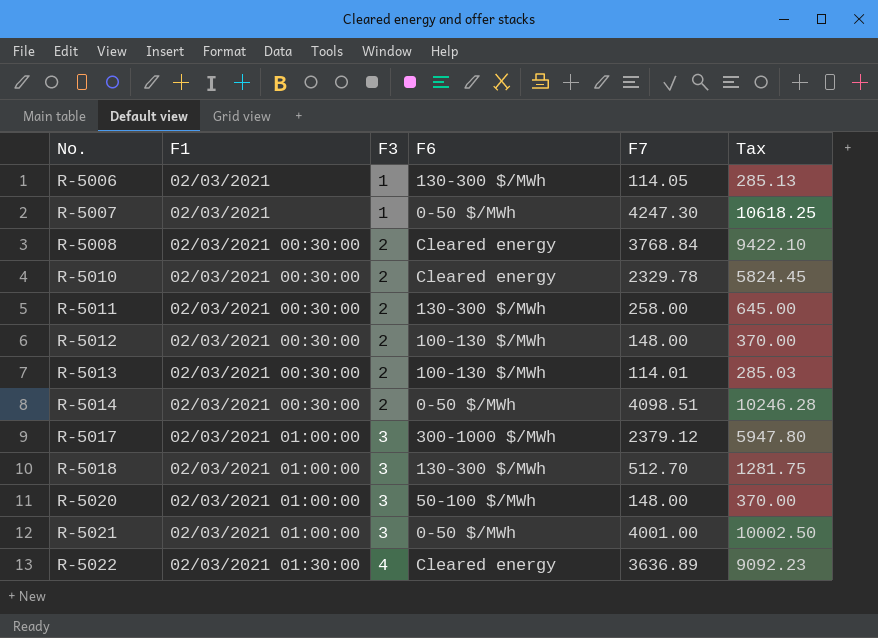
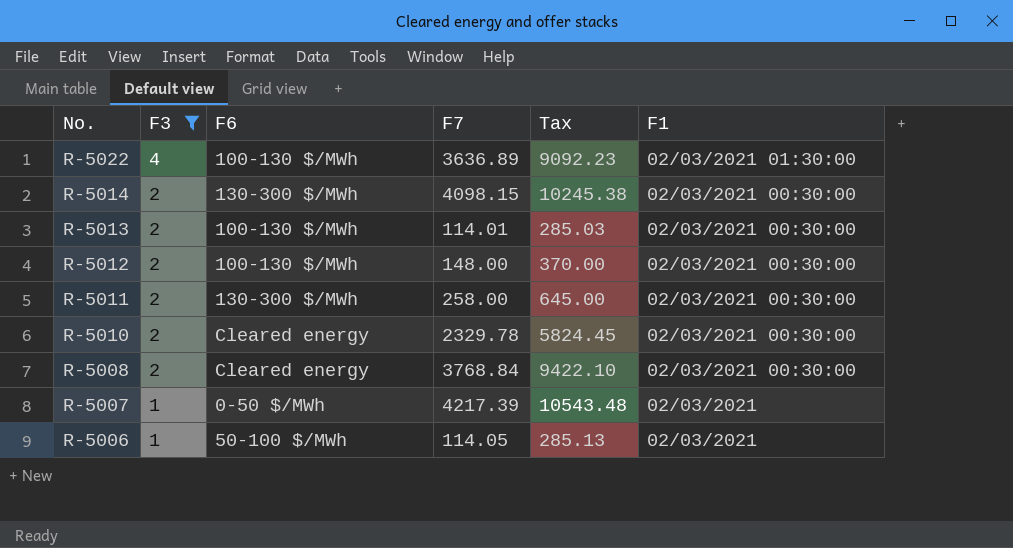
filter: none -> F3 != 3
row order: No. ascending -> No. descending
column F1 | position: 2 -> 6
R-5022 | F6: Cleared energy -> 100-130 $/MWh
R-5014 | F6: 0-50 $/MWh -> 130-300 $/MWh
R-5014 | F7: 4098.51 -> 4098.15
R-5014 | Tax: 10246.28 -> 10245.38
R-5007 | F7: 4247.30 -> 4217.39
R-5007 | Tax: 10618.25 -> 10543.48
R-5006 | F6: 130-300 $/MWh -> 50-100 $/MWh

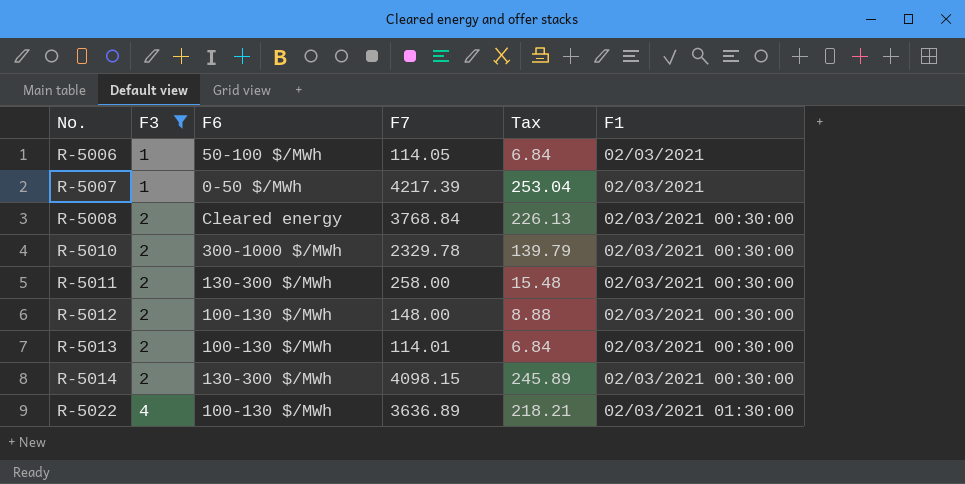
row order: No. descending -> No. ascending
column Tax | formula: [F7] * 2.5 -> [F7] * 0.06
R-5010 | F6: Cleared energy -> 300-1000 $/MWh

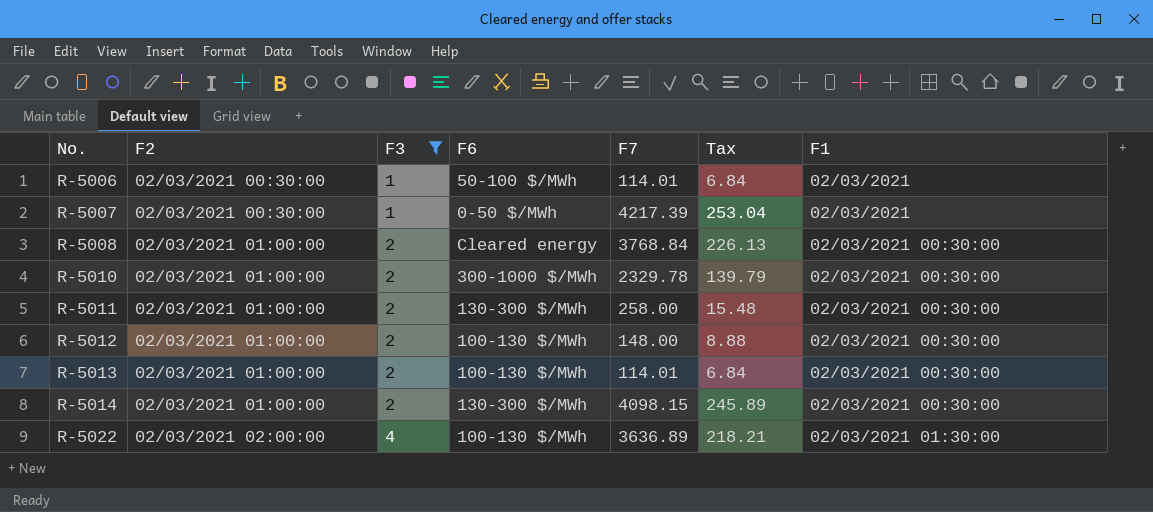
column F2 | position: none -> 2
R-5006 | F7: 114.05 -> 114.01

